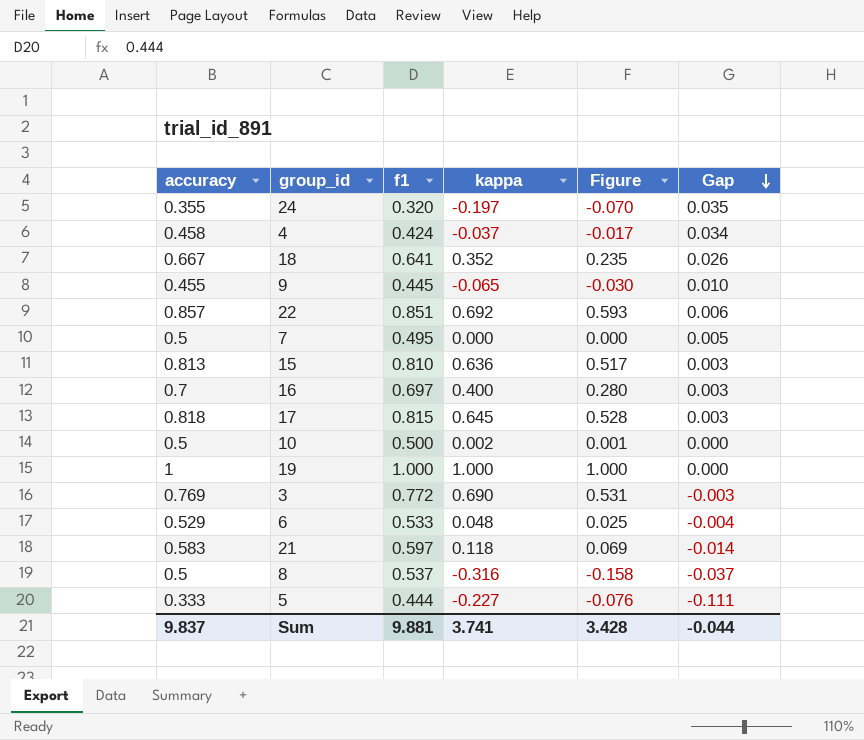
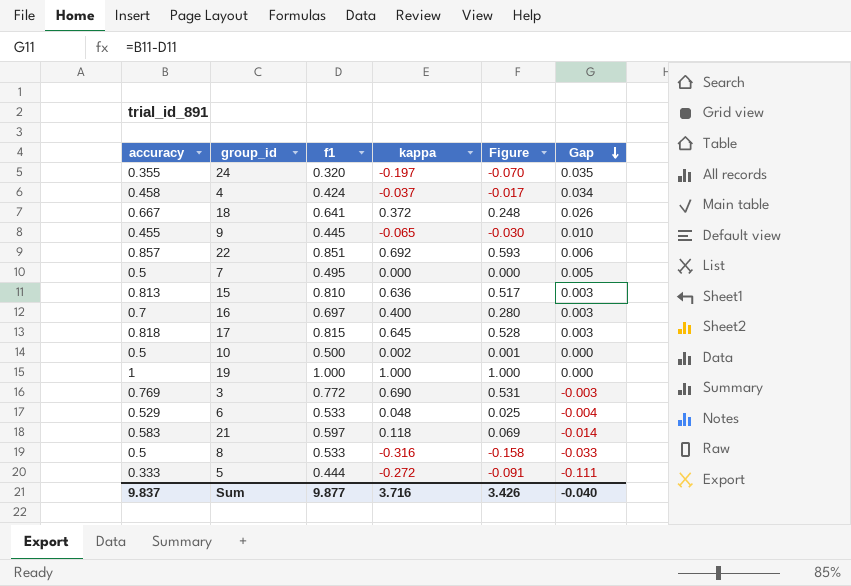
18 | kappa: 0.352 -> 0.372
18 | Figure: 0.235 -> 0.248
8 | f1: 0.537 -> 0.533
8 | Gap: -0.037 -> -0.033
5 | kappa: -0.227 -> -0.272
5 | Figure: -0.076 -> -0.091
Sum | f1: 9.881 -> 9.877
Sum | kappa: 3.741 -> 3.716
Sum | Figure: 3.428 -> 3.426
Sum | Gap: -0.044 -> -0.040

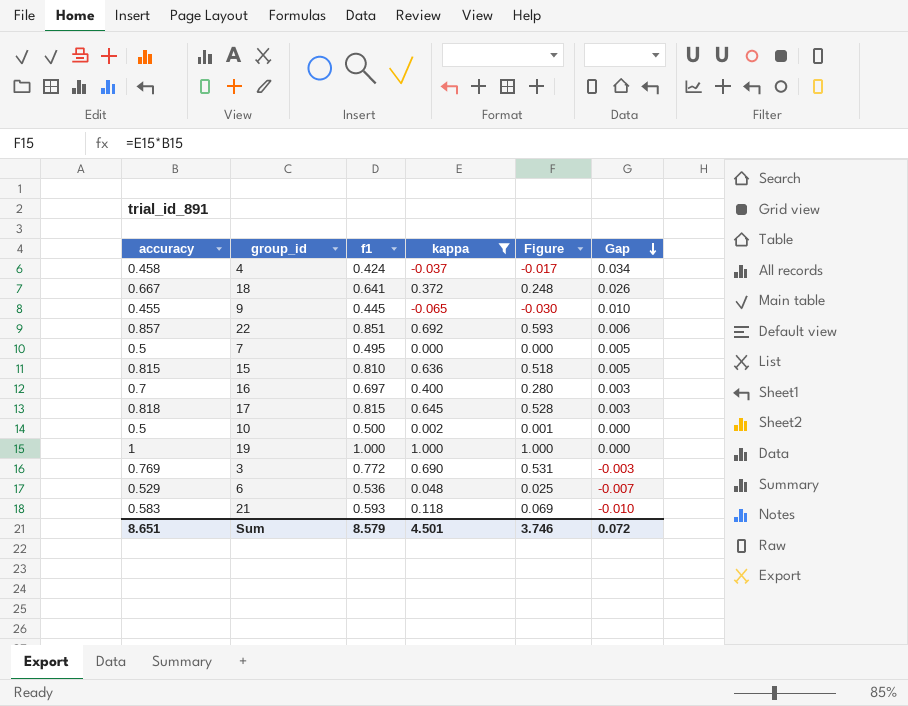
filter: none -> kappa >= -0.065
15 | accuracy: 0.813 -> 0.815
15 | Figure: 0.517 -> 0.518
15 | Gap: 0.003 -> 0.005
6 | f1: 0.533 -> 0.536
6 | Gap: -0.004 -> -0.007
21 | f1: 0.597 -> 0.593
21 | Gap: -0.014 -> -0.010
Sum | accuracy: 9.837 -> 8.651
Sum | f1: 9.877 -> 8.579
Sum | kappa: 3.716 -> 4.501
Sum | Figure: 3.426 -> 3.746
Sum | Gap: -0.040 -> 0.072

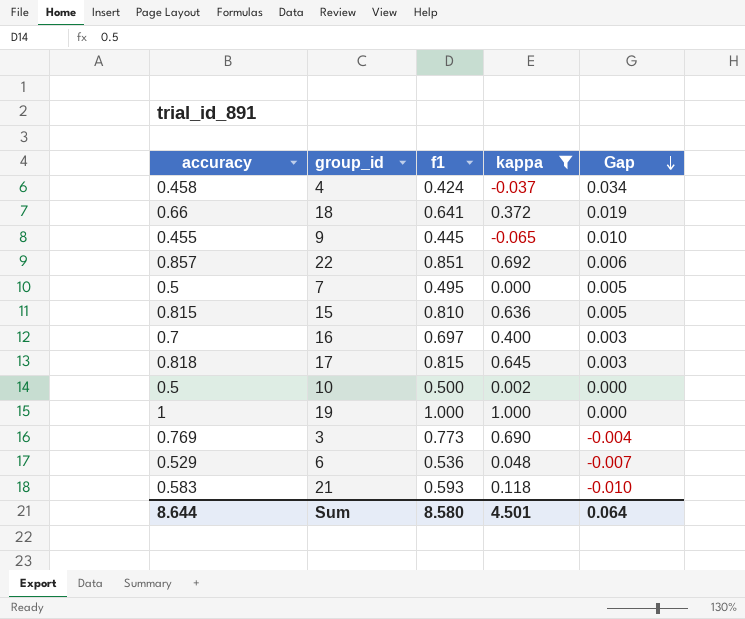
column Figure | formula: [accuracy] * [kappa] -> none
18 | accuracy: 0.667 -> 0.66
18 | Gap: 0.026 -> 0.019
3 | f1: 0.772 -> 0.773
3 | Gap: -0.003 -> -0.004
Sum | accuracy: 8.651 -> 8.644
Sum | f1: 8.579 -> 8.580
Sum | Gap: 0.072 -> 0.064

